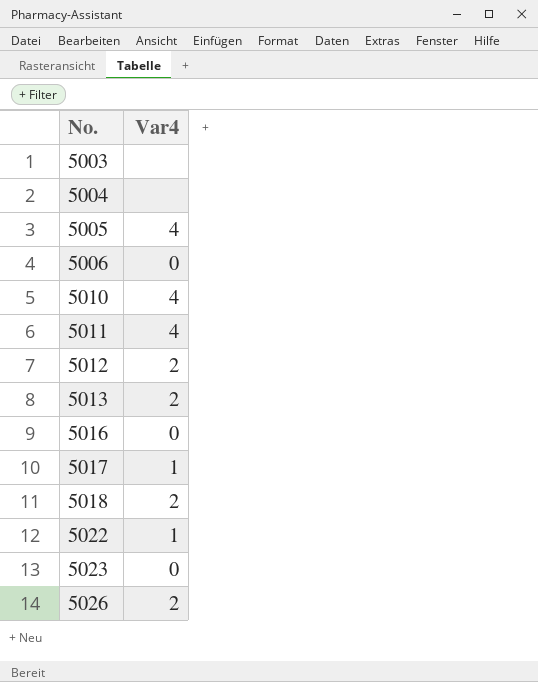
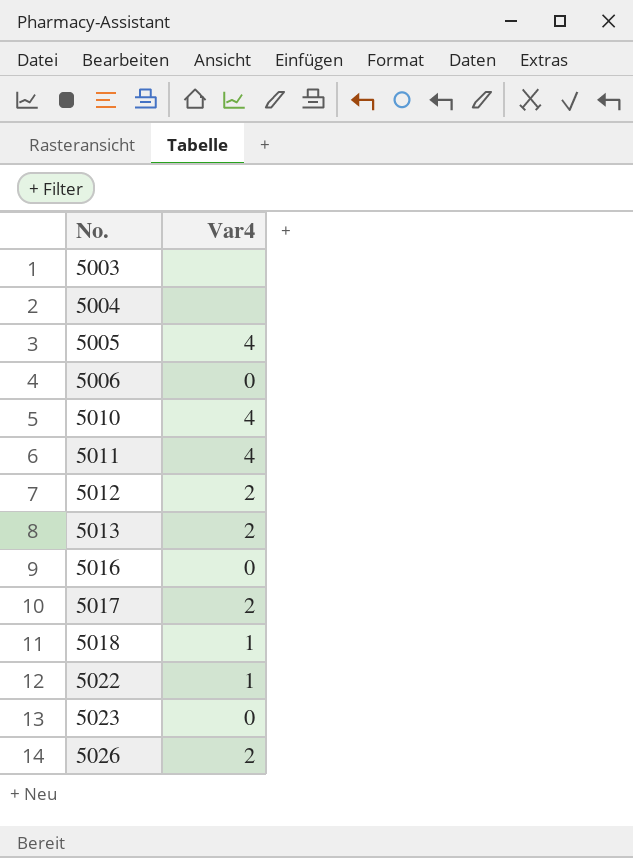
5017 | Var4: 1 -> 2
5018 | Var4: 2 -> 1

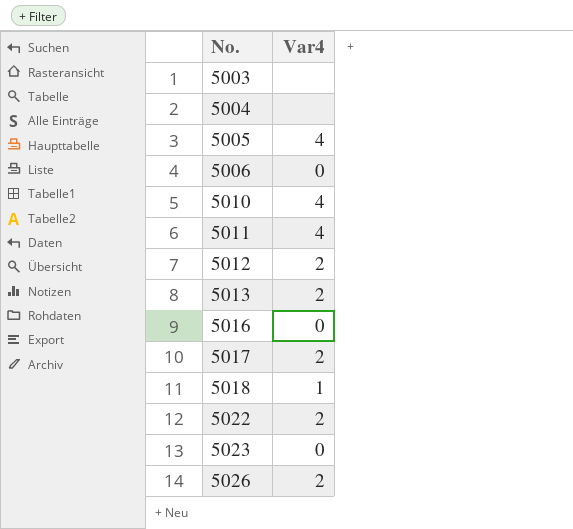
5022 | Var4: 1 -> 2

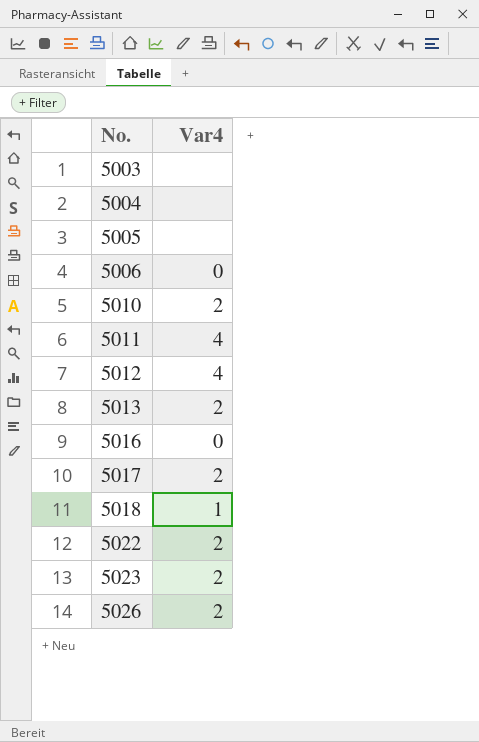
5005 | Var4: 4 -> none
5010 | Var4: 4 -> 2
5012 | Var4: 2 -> 4
5023 | Var4: 0 -> 2

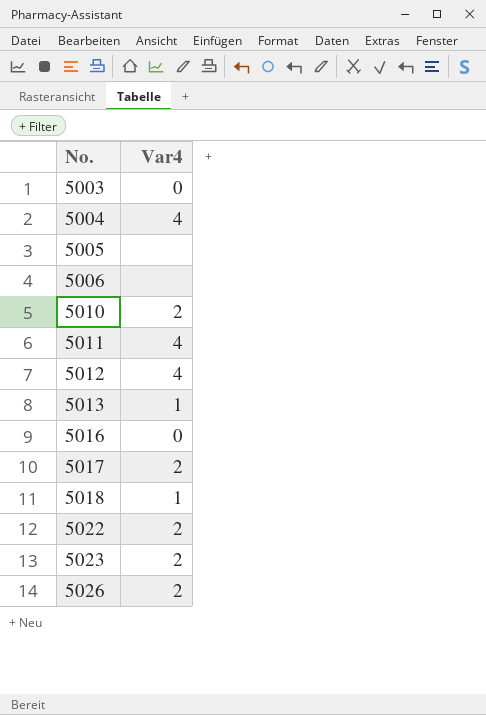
5003 | Var4: none -> 0
5004 | Var4: none -> 4
5006 | Var4: 0 -> none
5013 | Var4: 2 -> 1

